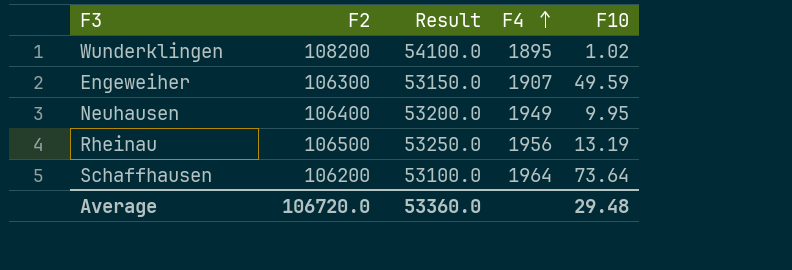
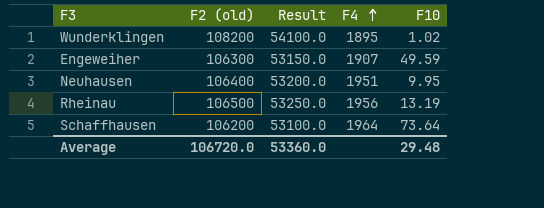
column name: F2 -> F2 (old)
Neuhausen | F4: 1949 -> 1951

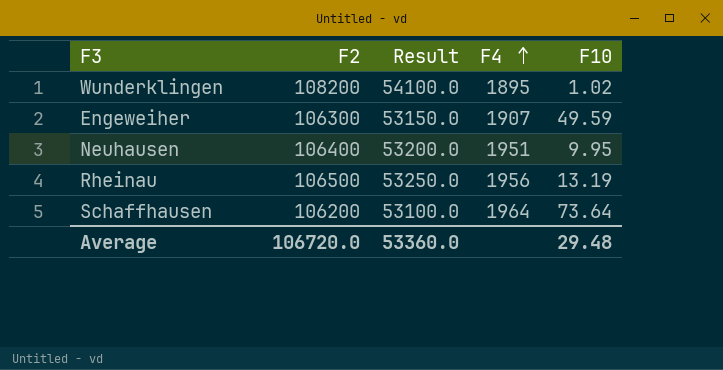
column name: F2 (old) -> F2

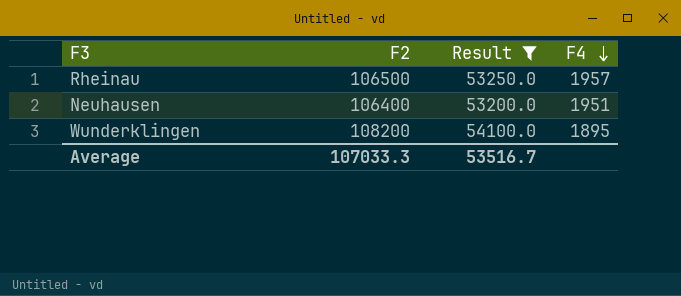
filter: none -> Result >= 53200.0
row order: F4 ascending -> F4 descending
column F10 | position: 5 -> none
Rheinau | F4: 1956 -> 1957
Average | F2: 106720.0 -> 107033.3
Average | Result: 53360.0 -> 53516.7

